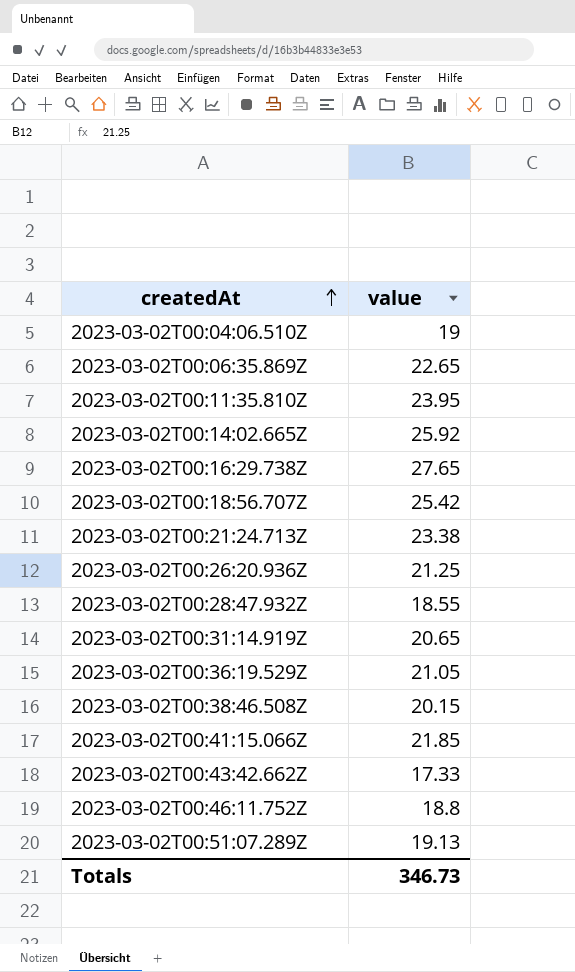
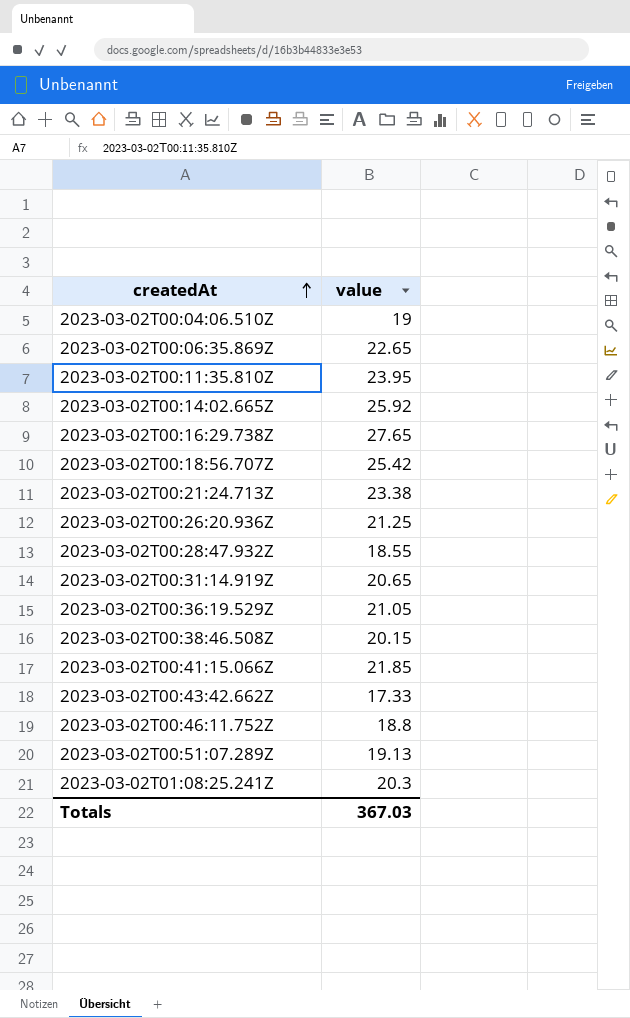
row 2023-03-02T01:08:25.241Z: none -> 20.3
Totals | value: 346.73 -> 367.03

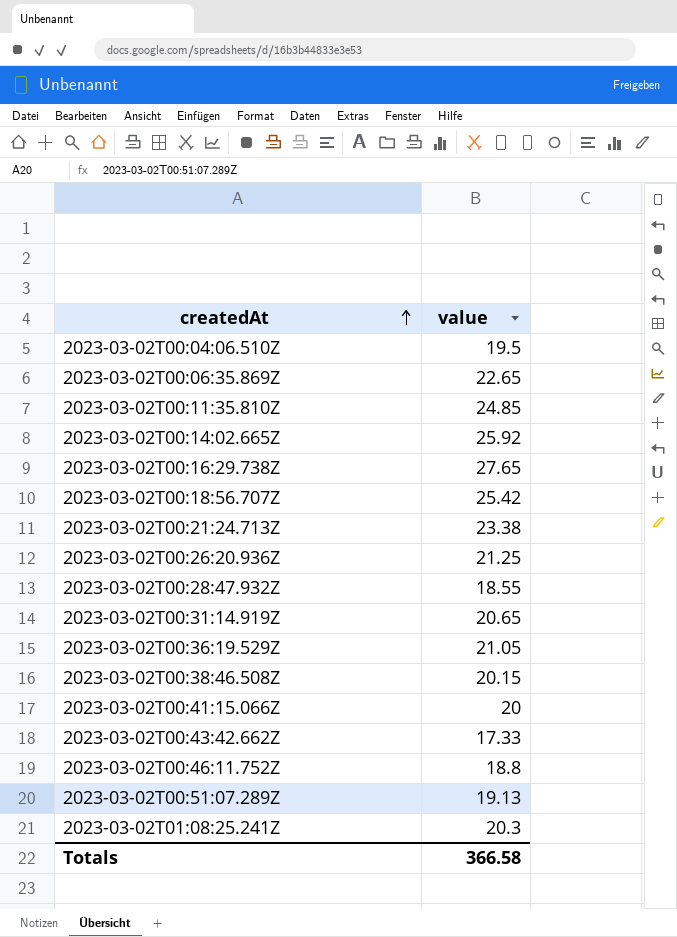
2023-03-02T00:04:06.510Z | value: 19 -> 19.5
2023-03-02T00:11:35.810Z | value: 23.95 -> 24.85
2023-03-02T00:41:15.066Z | value: 21.85 -> 20
Totals | value: 367.03 -> 366.58

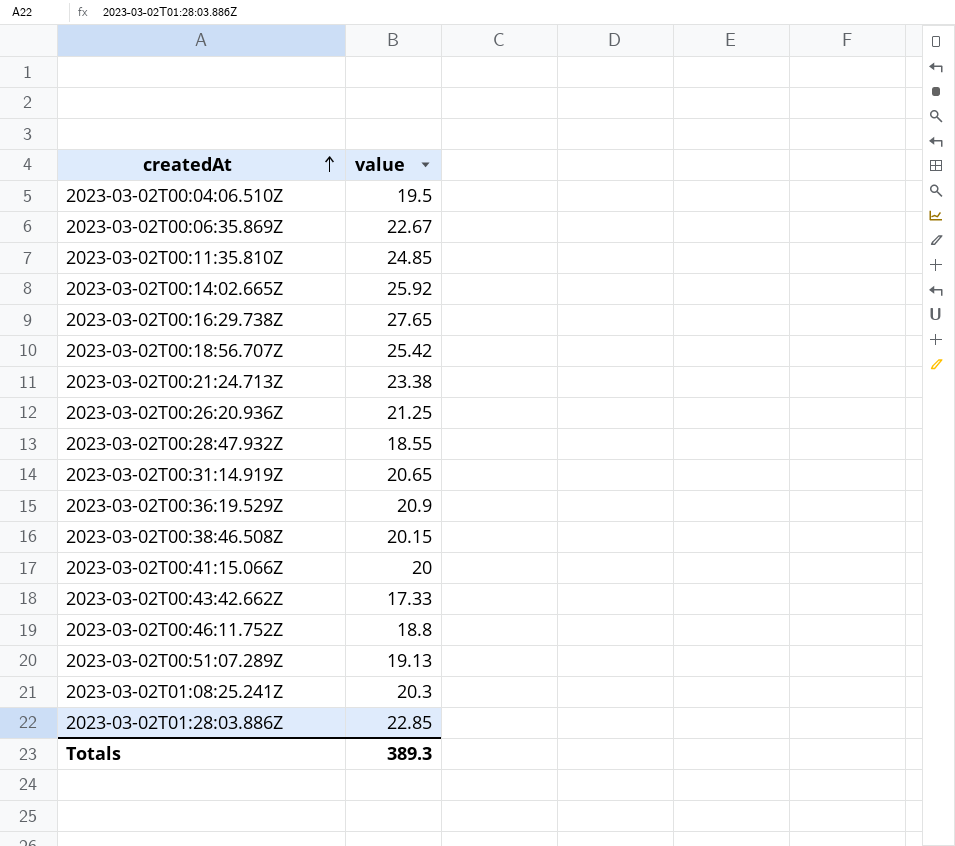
2023-03-02T00:06:35.869Z | value: 22.65 -> 22.67
2023-03-02T00:36:19.529Z | value: 21.05 -> 20.9
row 2023-03-02T01:28:03.886Z: none -> 22.85
Totals | value: 366.58 -> 389.3

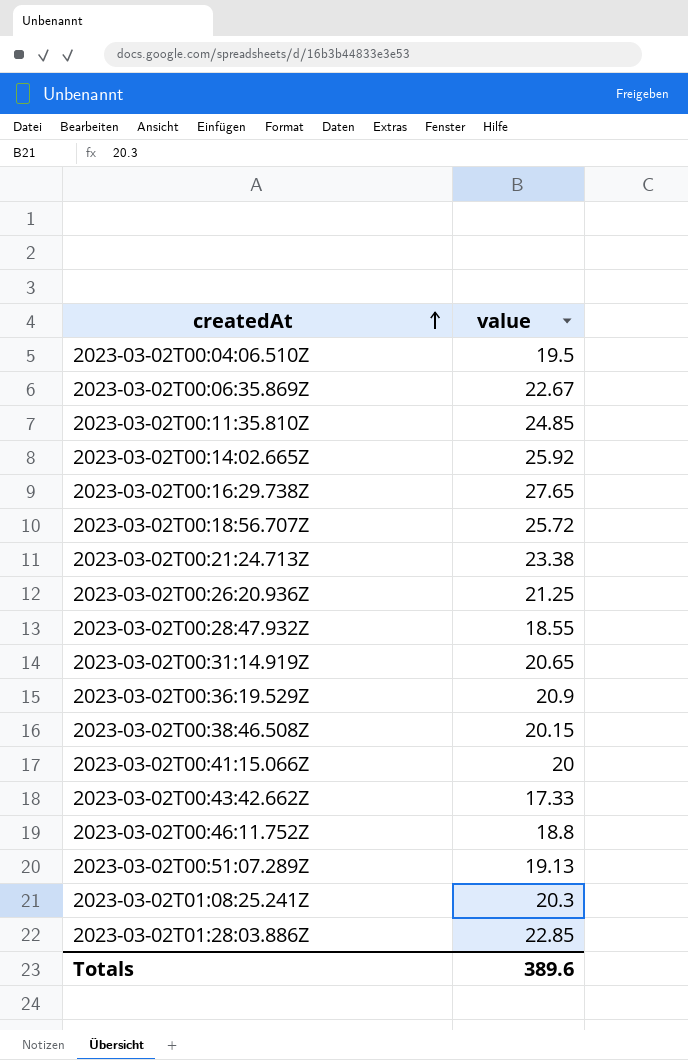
2023-03-02T00:18:56.707Z | value: 25.42 -> 25.72
Totals | value: 389.3 -> 389.6

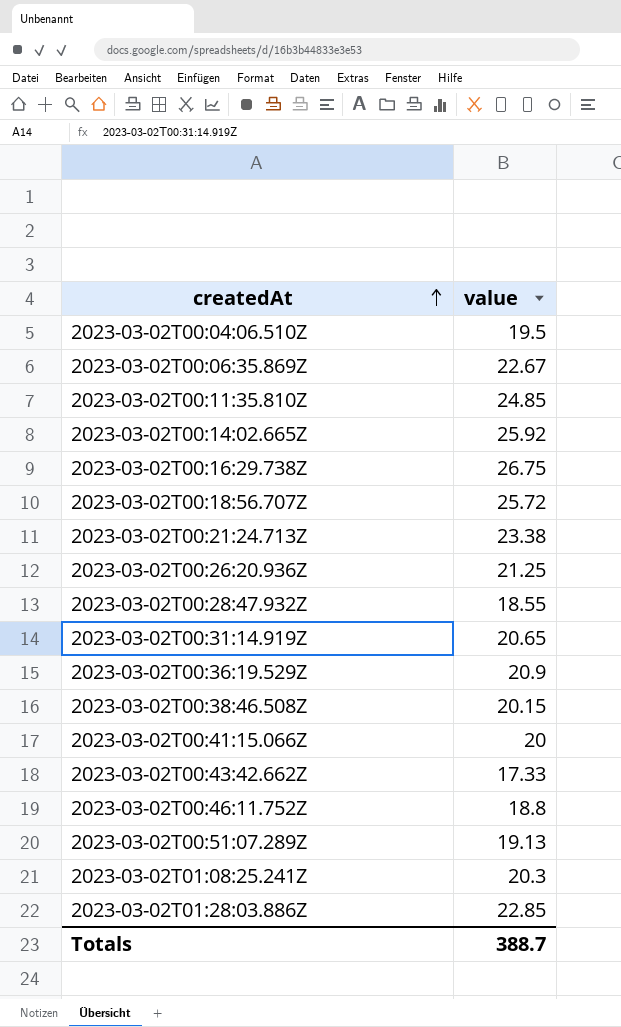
2023-03-02T00:16:29.738Z | value: 27.65 -> 26.75
Totals | value: 389.6 -> 388.7

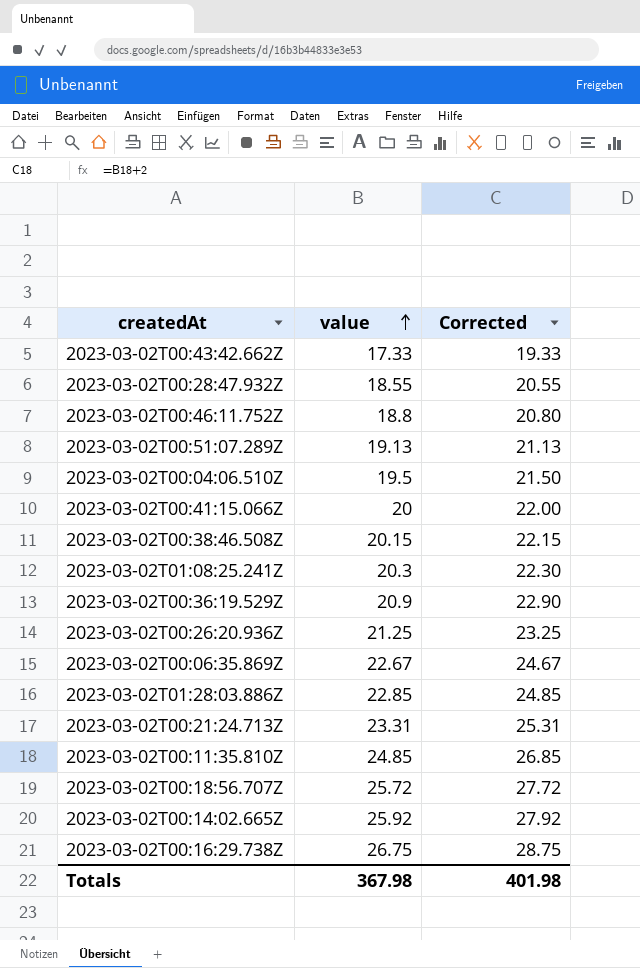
row order: createdAt ascending -> value ascending
column Corrected | formula: none -> [value] + 2
row 2023-03-02T00:31:14.919Z: 20.65 -> none
2023-03-02T00:21:24.713Z | value: 23.38 -> 23.31
Totals | value: 388.7 -> 367.98

